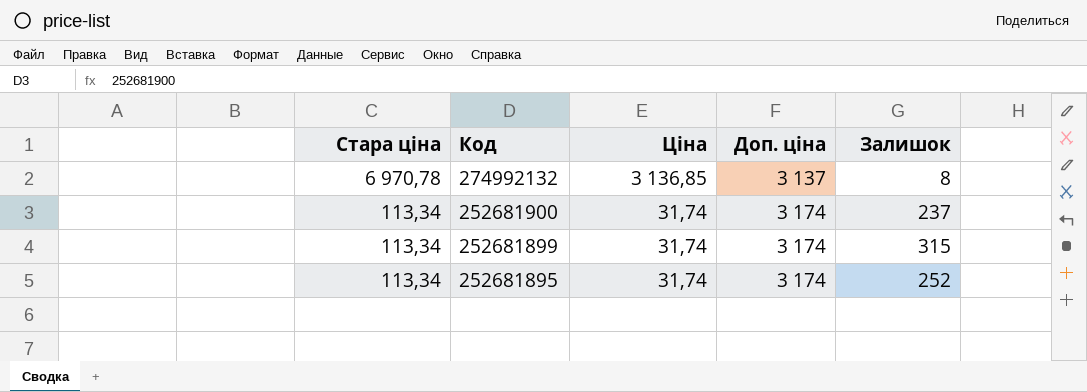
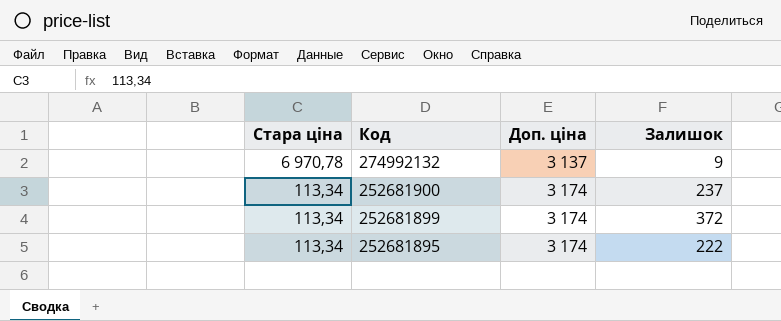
column Ціна | position: 3 -> none
274992132 | Залишок: 8 -> 9
252681899 | Залишок: 315 -> 372
252681895 | Залишок: 252 -> 222

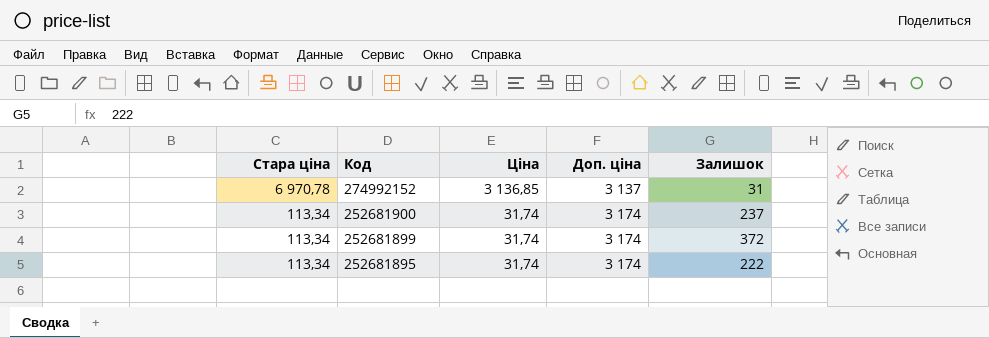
column Ціна | position: none -> 3
row 274992132: 6 970,78 | 3 137 | 9 -> none
row 274992152: none -> 6 970,78 | 3 136,85 | 3 137 | 31

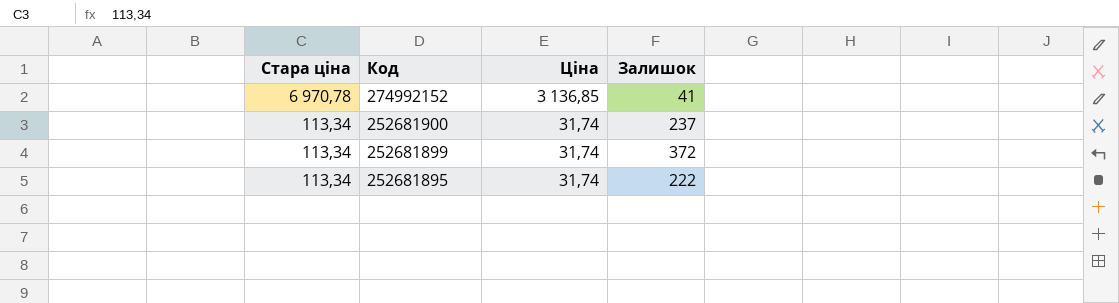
column Доп. ціна | position: 4 -> none
274992152 | Залишок: 31 -> 41

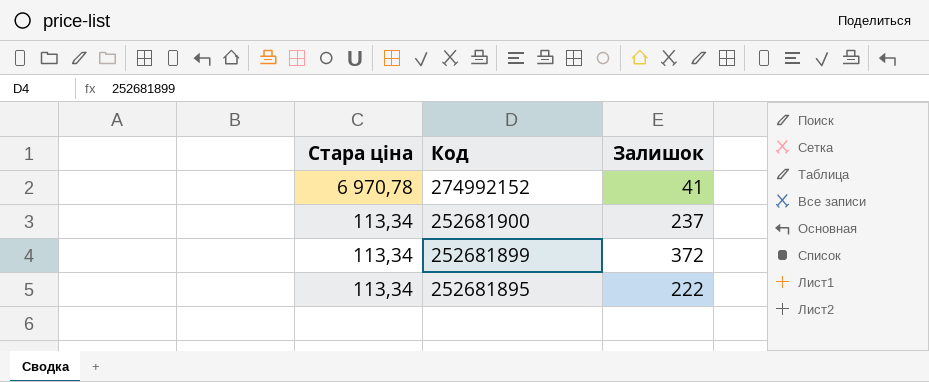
column Ціна | position: 3 -> none

